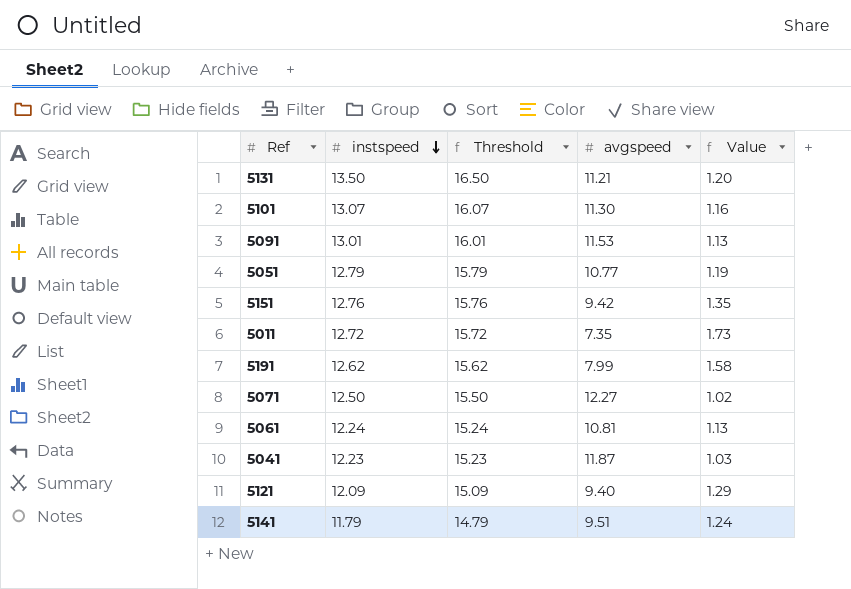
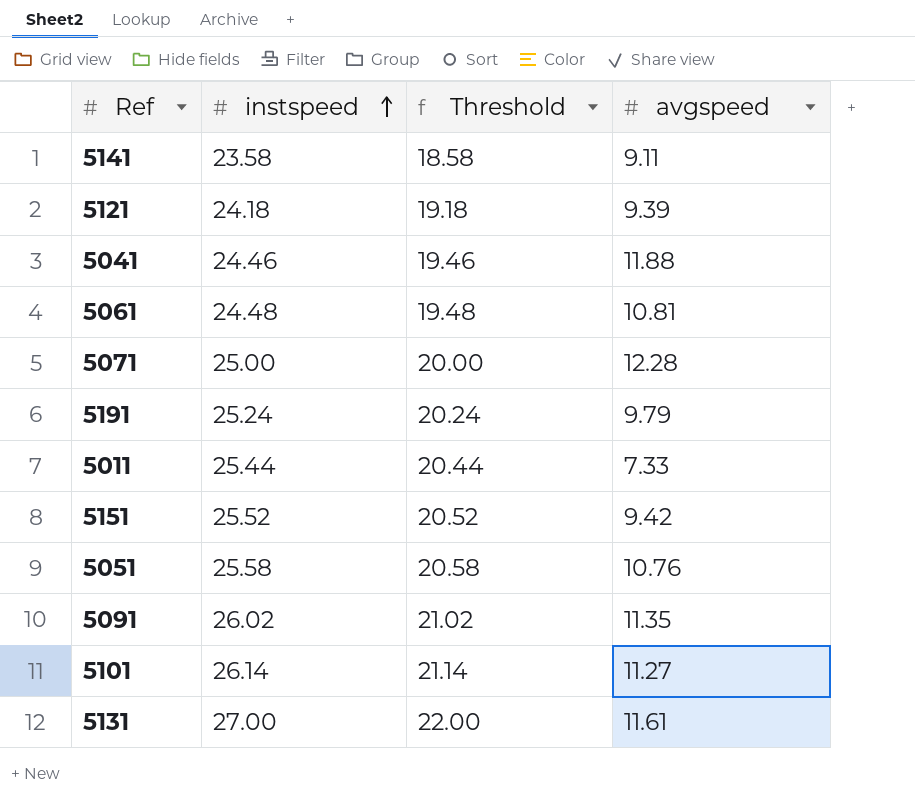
row order: instspeed descending -> instspeed ascending
column Value | formula: [instspeed] / [avgspeed] -> none
column Threshold | formula: [instspeed] + 3 -> [instspeed] - 5
5141 | instspeed: 11.79 -> 23.58
5141 | avgspeed: 9.51 -> 9.11
5121 | instspeed: 12.09 -> 24.18
5121 | avgspeed: 9.40 -> 9.39
5041 | instspeed: 12.23 -> 24.46
5041 | avgspeed: 11.87 -> 11.88
5061 | instspeed: 12.24 -> 24.48
5071 | instspeed: 12.50 -> 25.00
5071 | avgspeed: 12.27 -> 12.28
5191 | instspeed: 12.62 -> 25.24
5191 | avgspeed: 7.99 -> 9.79
5011 | instspeed: 12.72 -> 25.44
5011 | avgspeed: 7.35 -> 7.33
5151 | instspeed: 12.76 -> 25.52
5051 | instspeed: 12.79 -> 25.58
5051 | avgspeed: 10.77 -> 10.76
5091 | instspeed: 13.01 -> 26.02
5091 | avgspeed: 11.53 -> 11.35
5101 | instspeed: 13.07 -> 26.14
5101 | avgspeed: 11.30 -> 11.27
5131 | instspeed: 13.50 -> 27.00
5131 | avgspeed: 11.21 -> 11.61

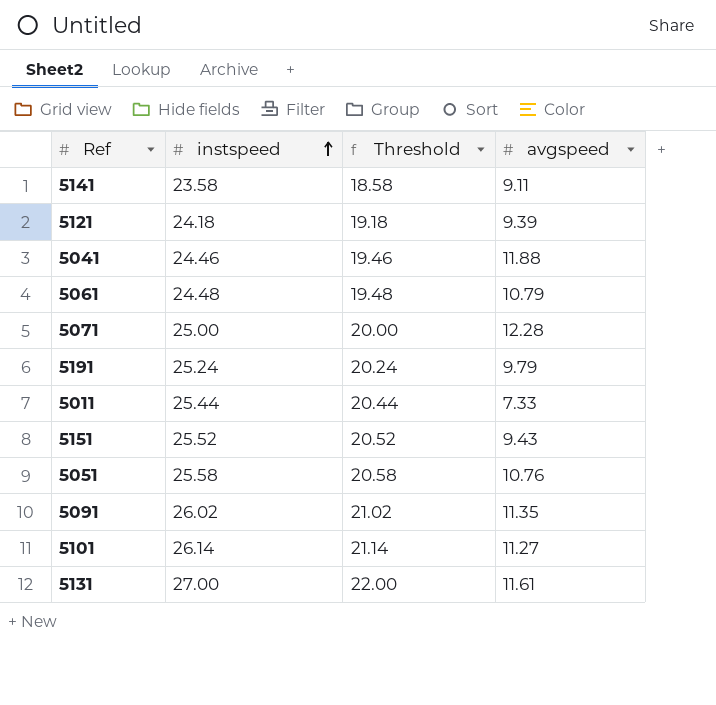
5061 | avgspeed: 10.81 -> 10.79
5151 | avgspeed: 9.42 -> 9.43

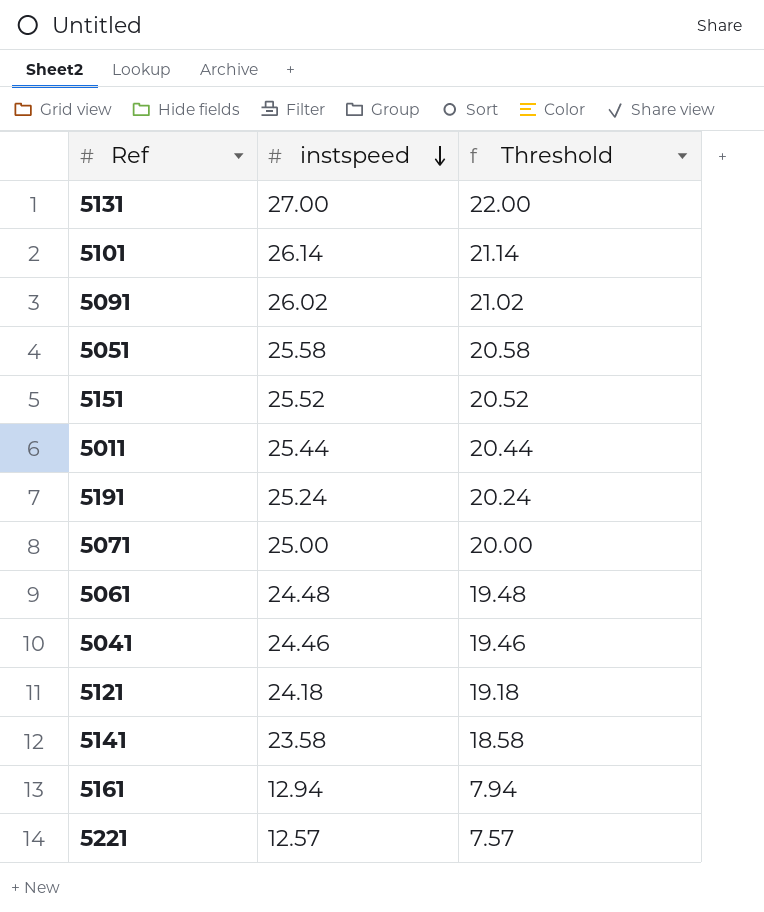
row order: instspeed ascending -> instspeed descending
column avgspeed | position: 4 -> none
row 5161: none -> 12.94 | 7.94
row 5221: none -> 12.57 | 7.57

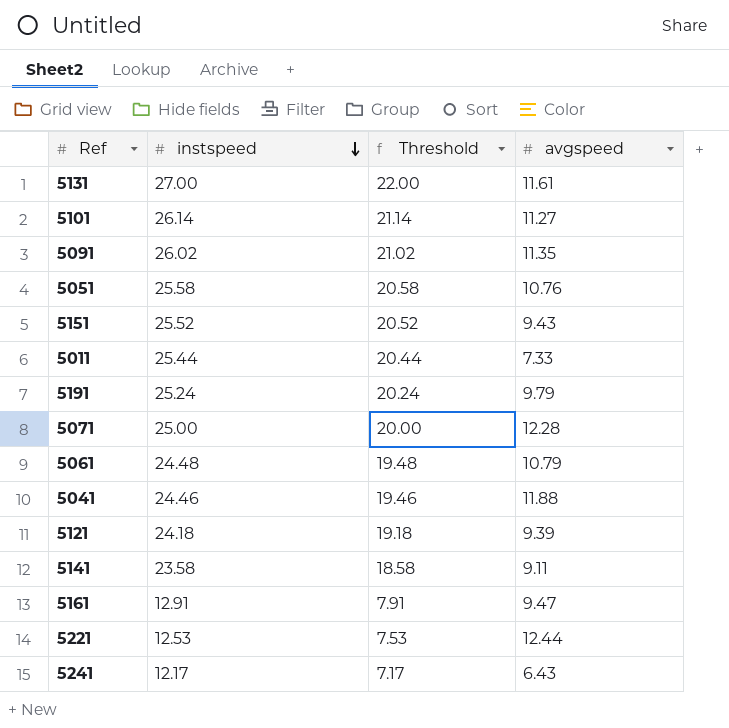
column avgspeed | position: none -> 4
5161 | instspeed: 12.94 -> 12.91
5161 | Threshold: 7.94 -> 7.91
5221 | instspeed: 12.57 -> 12.53
5221 | Threshold: 7.57 -> 7.53
row 5241: none -> 12.17 | 7.17 | 6.43

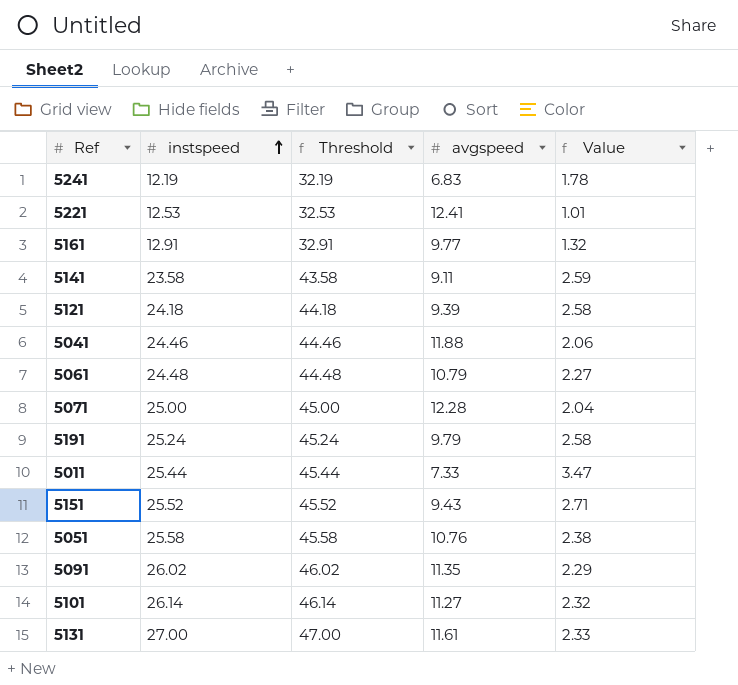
row order: instspeed descending -> instspeed ascending
column Threshold | formula: [instspeed] - 5 -> [instspeed] + 20
column Value | formula: none -> [instspeed] / [avgspeed]
5241 | instspeed: 12.17 -> 12.19
5241 | avgspeed: 6.43 -> 6.83
5221 | avgspeed: 12.44 -> 12.41
5161 | avgspeed: 9.47 -> 9.77

